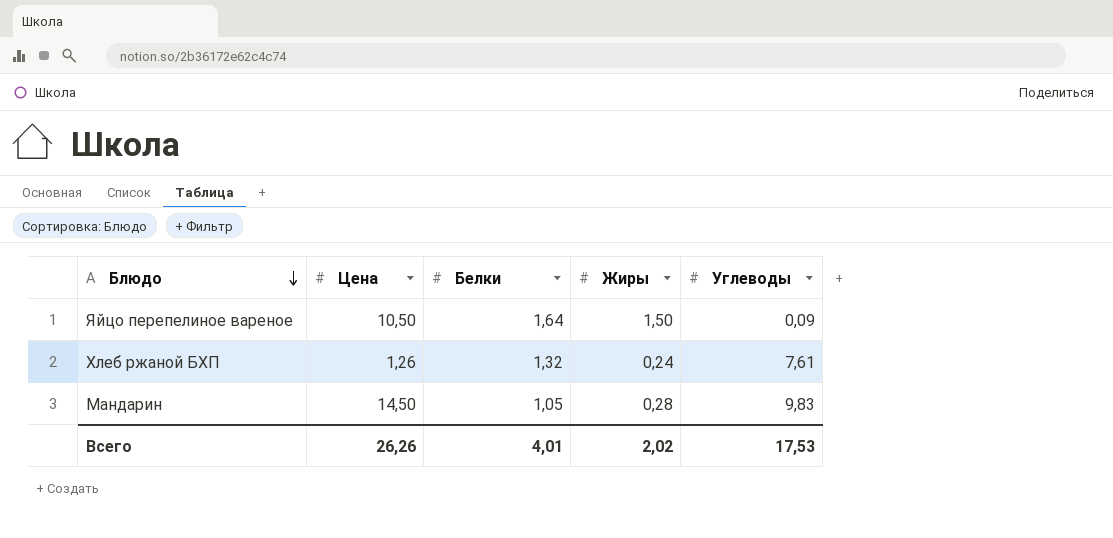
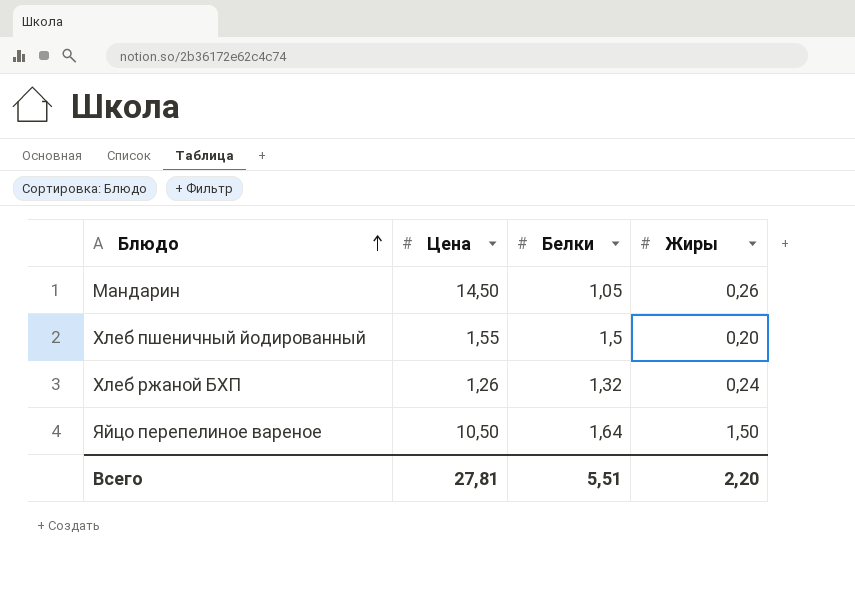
row order: Блюдо descending -> Блюдо ascending
column Углеводы | position: 5 -> none
Мандарин | Жиры: 0,28 -> 0,26
row Хлеб пшеничный йодированный: none -> 1,55 | 1,5 | 0,20
Всего | Цена: 26,26 -> 27,81
Всего | Белки: 4,01 -> 5,51
Всего | Жиры: 2,02 -> 2,20

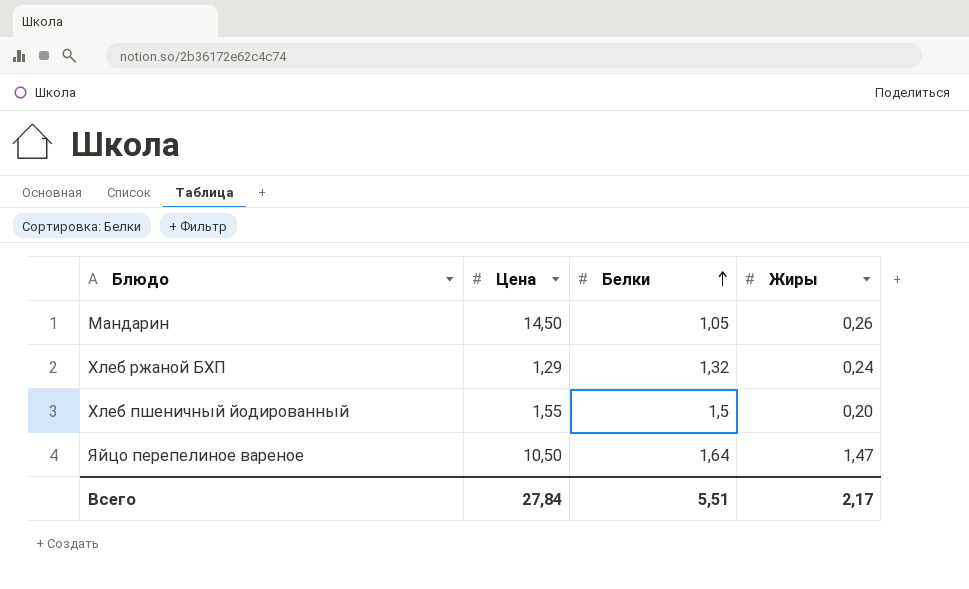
row order: Блюдо ascending -> Белки ascending
Хлеб ржаной БХП | Цена: 1,26 -> 1,29
Яйцо перепелиное вареное | Жиры: 1,50 -> 1,47
Всего | Цена: 27,81 -> 27,84
Всего | Жиры: 2,20 -> 2,17

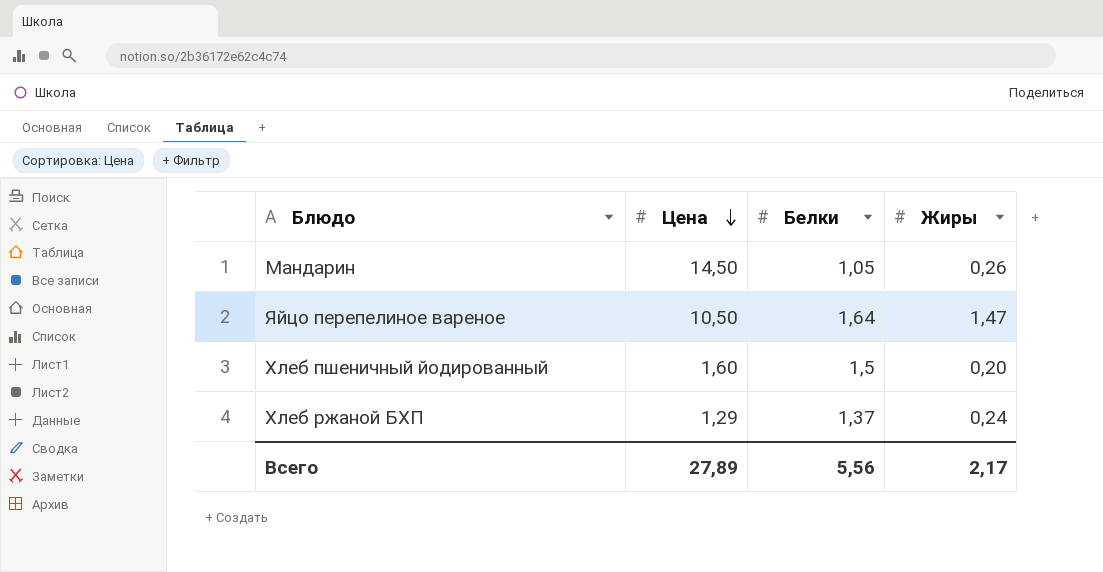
row order: Белки ascending -> Цена descending
Хлеб пшеничный йодированный | Цена: 1,55 -> 1,60
Хлеб ржаной БХП | Белки: 1,32 -> 1,37
Всего | Цена: 27,84 -> 27,89
Всего | Белки: 5,51 -> 5,56

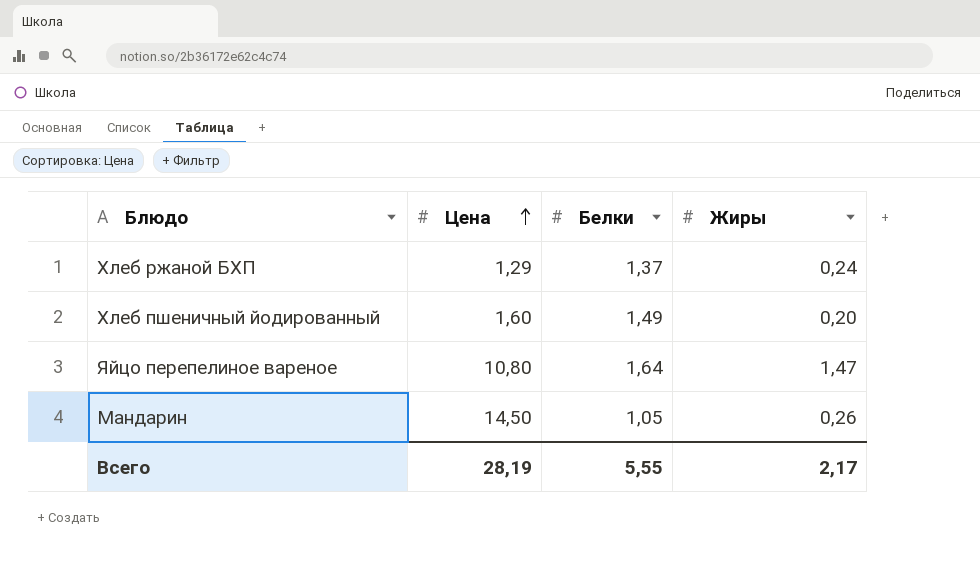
row order: Цена descending -> Цена ascending
Хлеб пшеничный йодированный | Белки: 1,5 -> 1,49
Яйцо перепелиное вареное | Цена: 10,50 -> 10,80
Всего | Цена: 27,89 -> 28,19
Всего | Белки: 5,56 -> 5,55

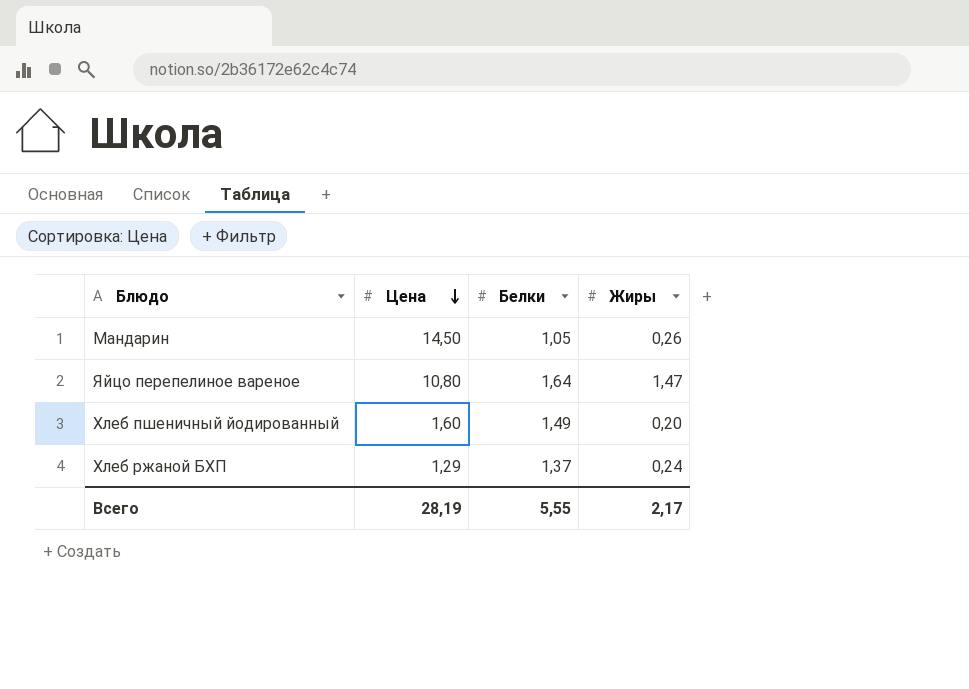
row order: Цена ascending -> Цена descending

